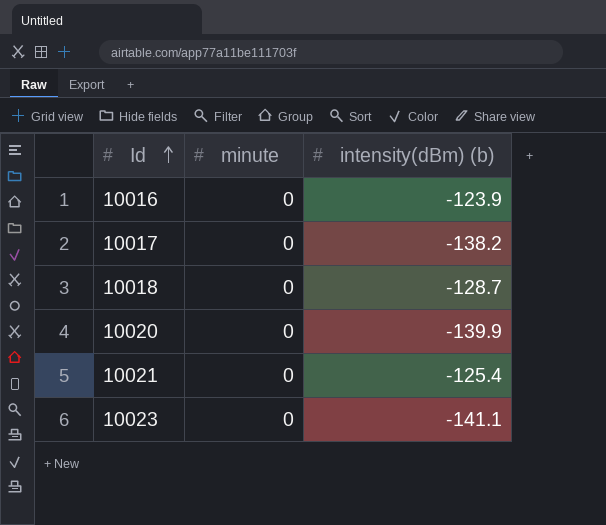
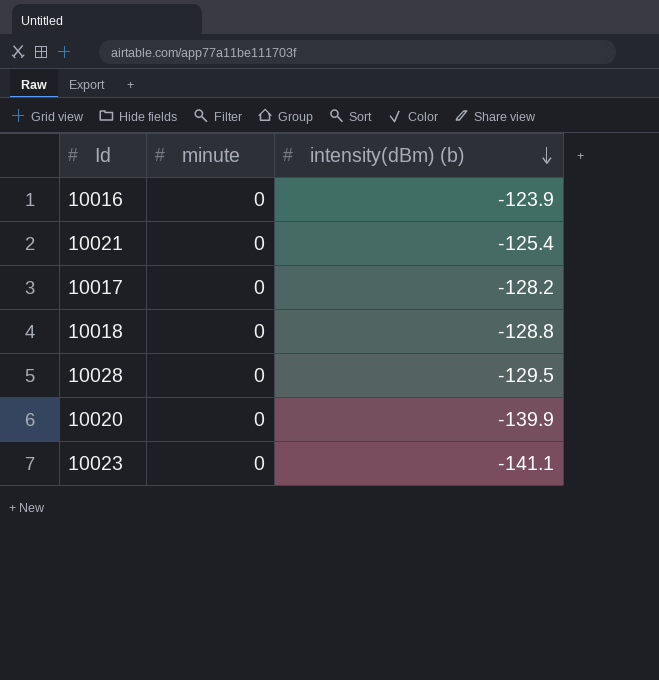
row order: Id ascending -> intensity(dBm) (b) descending
10017 | intensity(dBm) (b): -138.2 -> -128.2
10018 | intensity(dBm) (b): -128.7 -> -128.8
row 10028: none -> 0 | -129.5

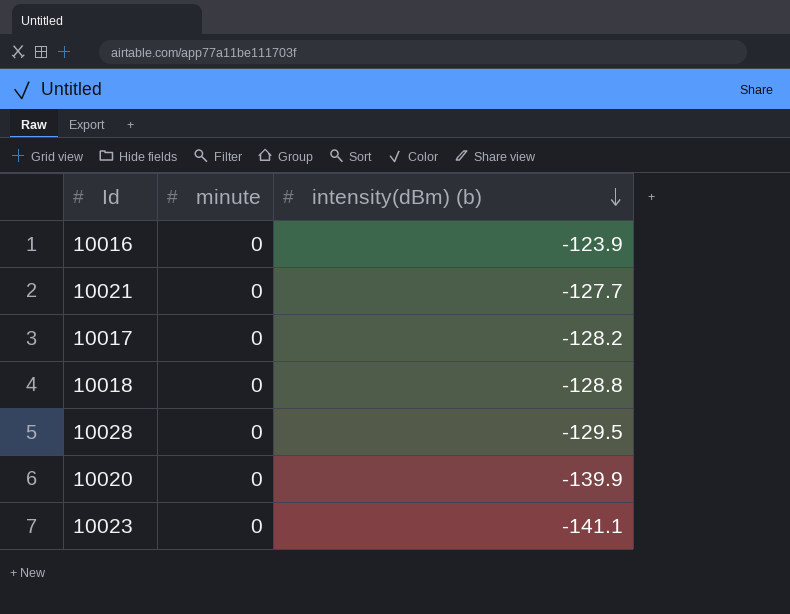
10021 | intensity(dBm) (b): -125.4 -> -127.7

